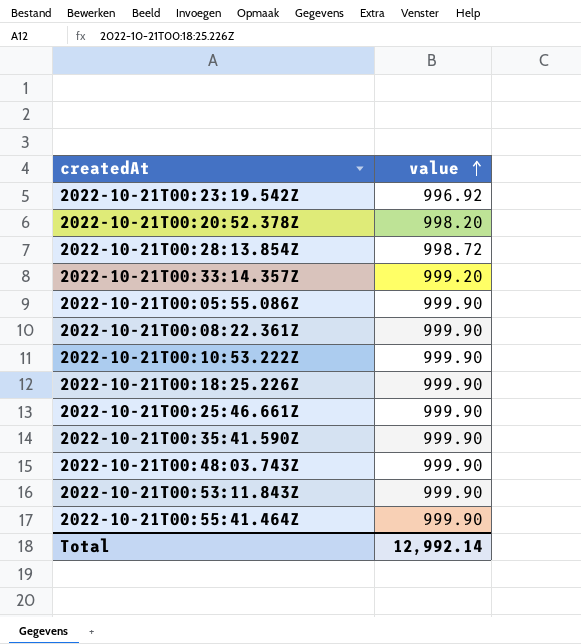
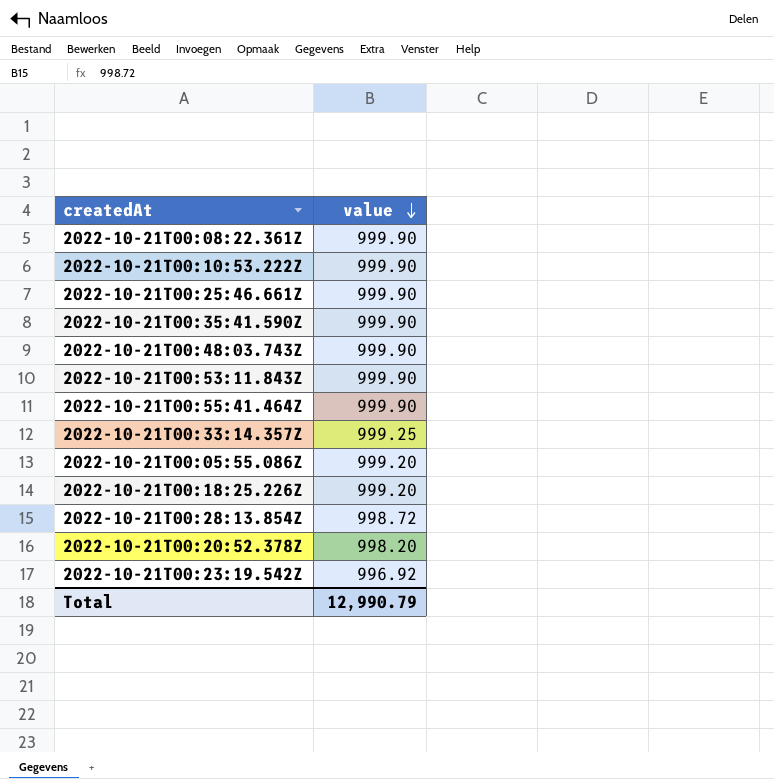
row order: value ascending -> value descending
2022-10-21T00:33:14.357Z | value: 999.20 -> 999.25
2022-10-21T00:05:55.086Z | value: 999.90 -> 999.20
2022-10-21T00:18:25.226Z | value: 999.90 -> 999.20
Total | value: 12,992.14 -> 12,990.79

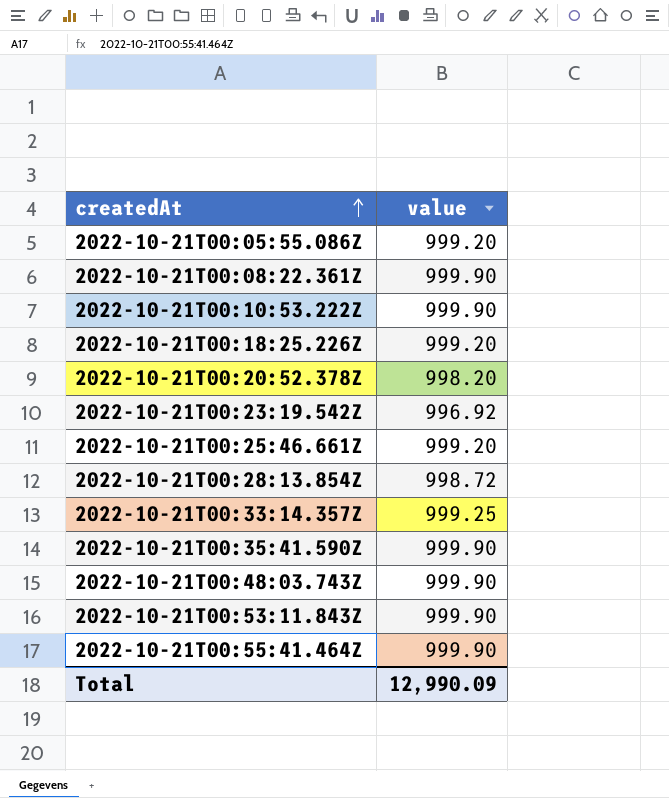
row order: value descending -> createdAt ascending
2022-10-21T00:25:46.661Z | value: 999.90 -> 999.20
Total | value: 12,990.79 -> 12,990.09

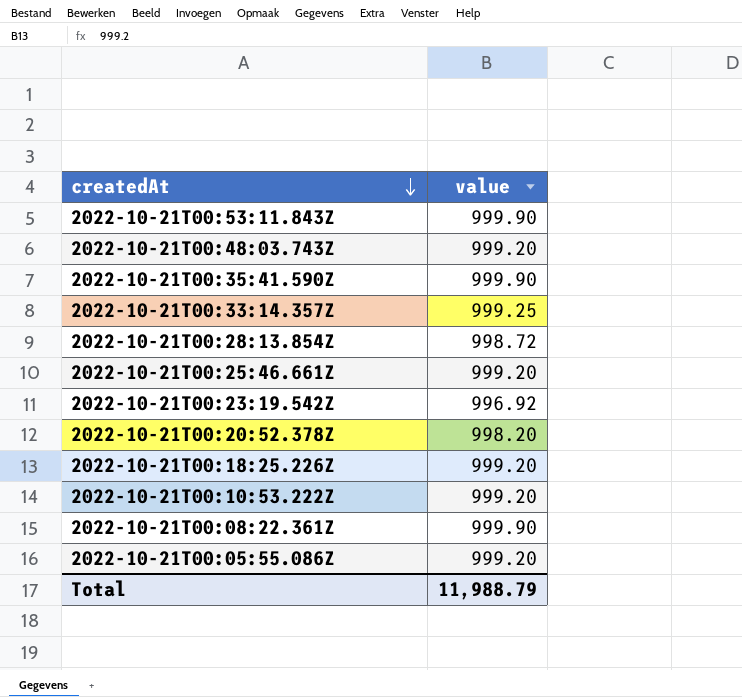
row order: createdAt ascending -> createdAt descending
row 2022-10-21T00:55:41.464Z: 999.90 -> none
2022-10-21T00:48:03.743Z | value: 999.90 -> 999.20
2022-10-21T00:10:53.222Z | value: 999.90 -> 999.20
Total | value: 12,990.09 -> 11,988.79

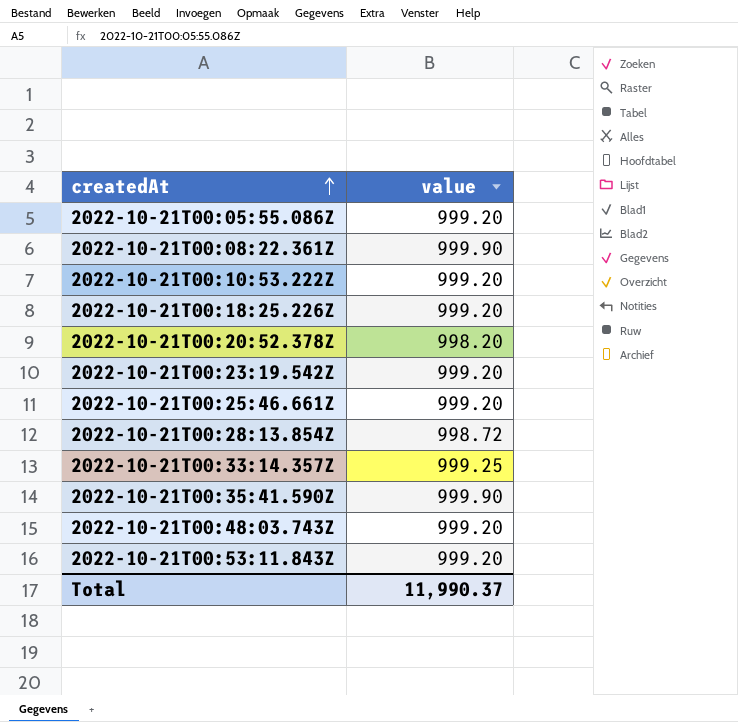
row order: createdAt descending -> createdAt ascending
2022-10-21T00:23:19.542Z | value: 996.92 -> 999.20
2022-10-21T00:53:11.843Z | value: 999.90 -> 999.20
Total | value: 11,988.79 -> 11,990.37

